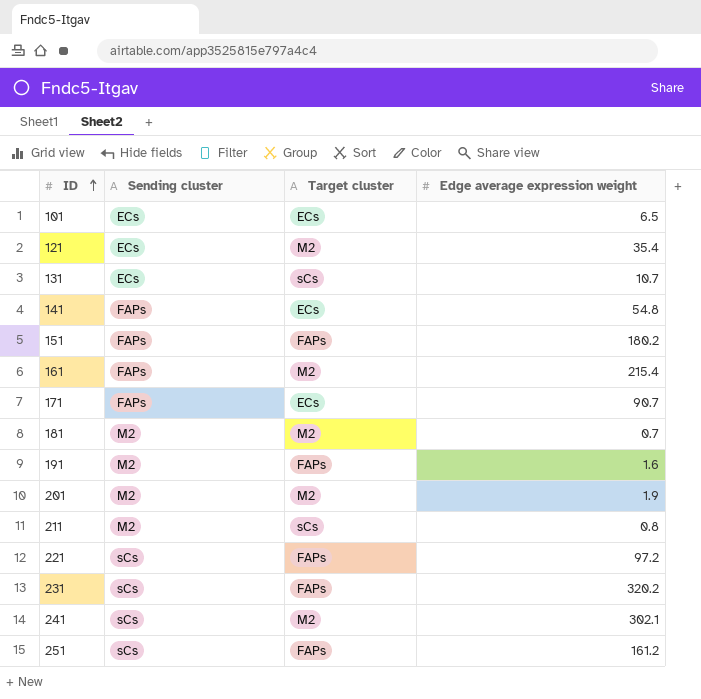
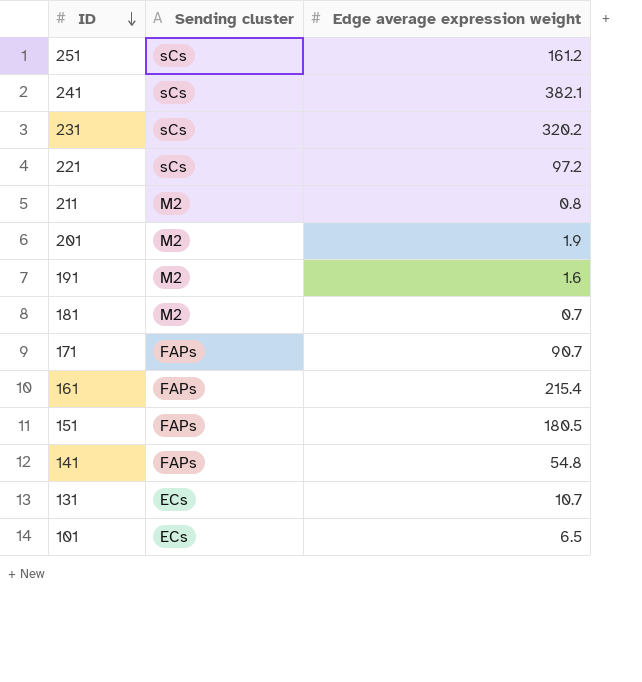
row order: ID ascending -> ID descending
column Target cluster | position: 3 -> none
row 121: ECs | M2 | 35.4 -> none
241 | Edge average expression weight: 302.1 -> 382.1
151 | Edge average expression weight: 180.2 -> 180.5

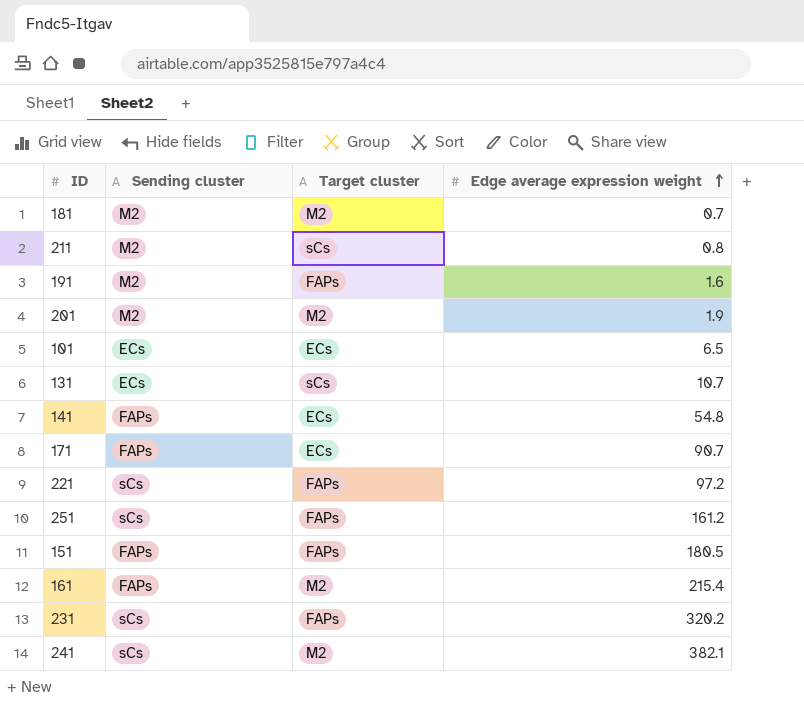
row order: ID descending -> Edge average expression weight ascending
column Target cluster | position: none -> 3

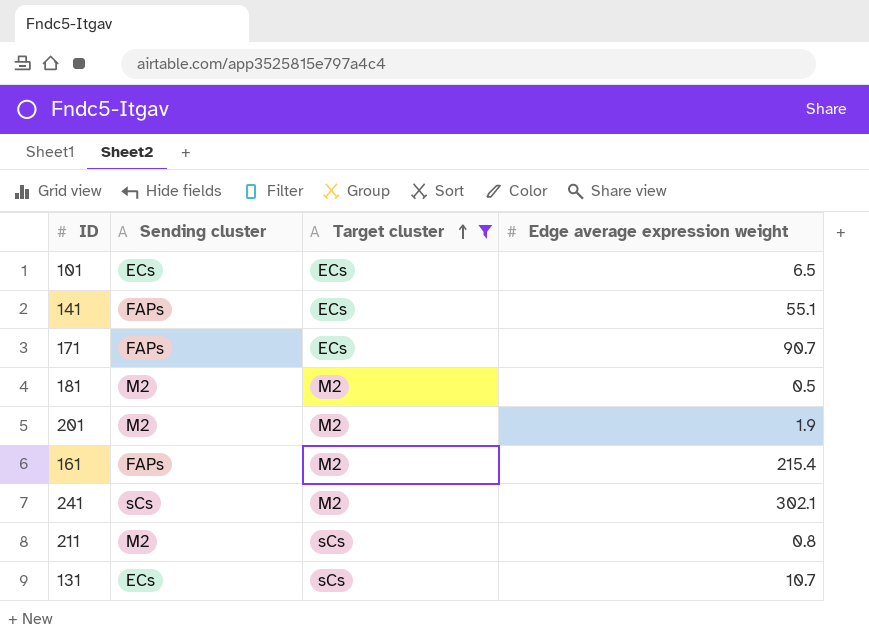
filter: none -> Target cluster != FAPs
row order: Edge average expression weight ascending -> Target cluster ascending
141 | Edge average expression weight: 54.8 -> 55.1
181 | Edge average expression weight: 0.7 -> 0.5
241 | Edge average expression weight: 382.1 -> 302.1

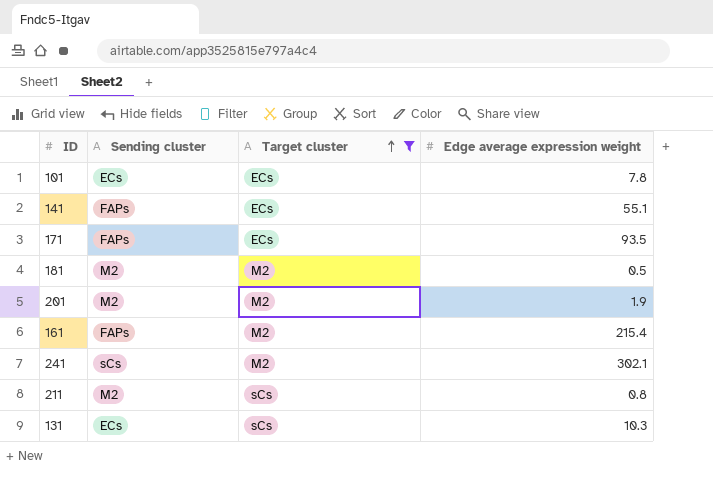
101 | Edge average expression weight: 6.5 -> 7.8
171 | Edge average expression weight: 90.7 -> 93.5
131 | Edge average expression weight: 10.7 -> 10.3

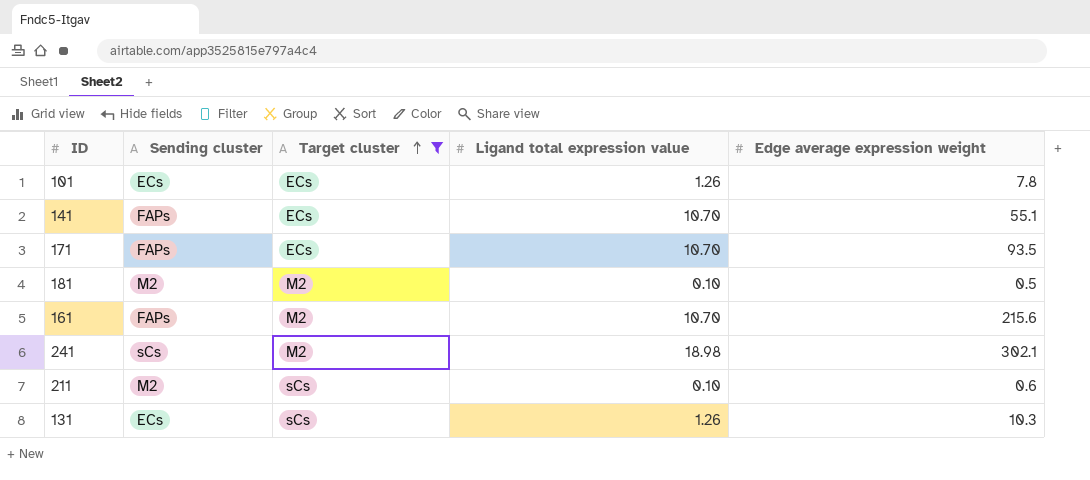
column Ligand total expression value | position: none -> 4
row 201: M2 | M2 | 1.9 -> none
161 | Edge average expression weight: 215.4 -> 215.6
211 | Edge average expression weight: 0.8 -> 0.6

